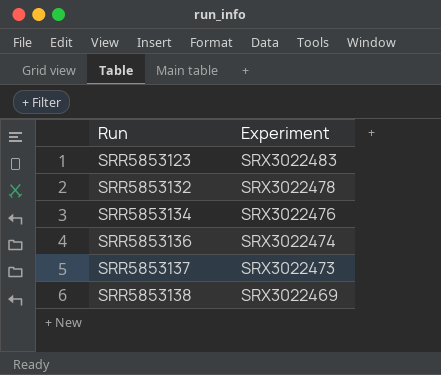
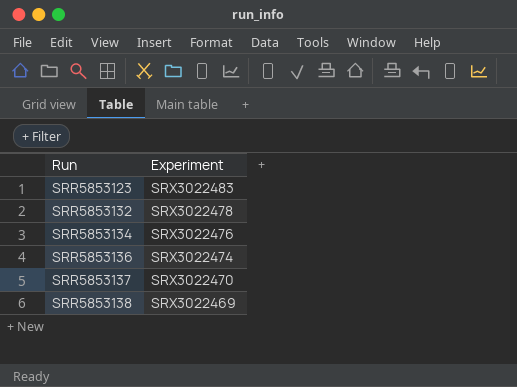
SRR5853137 | Experiment: SRX3022473 -> SRX3022470

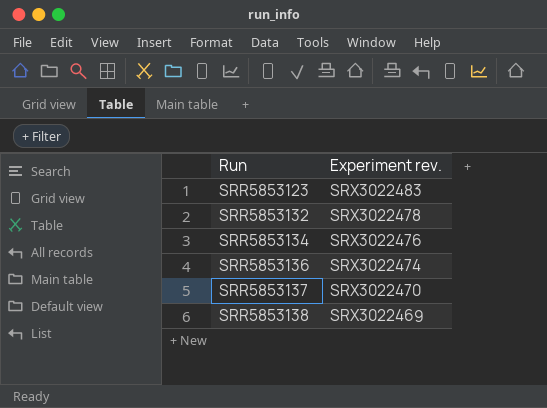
column name: Experiment -> Experiment rev.

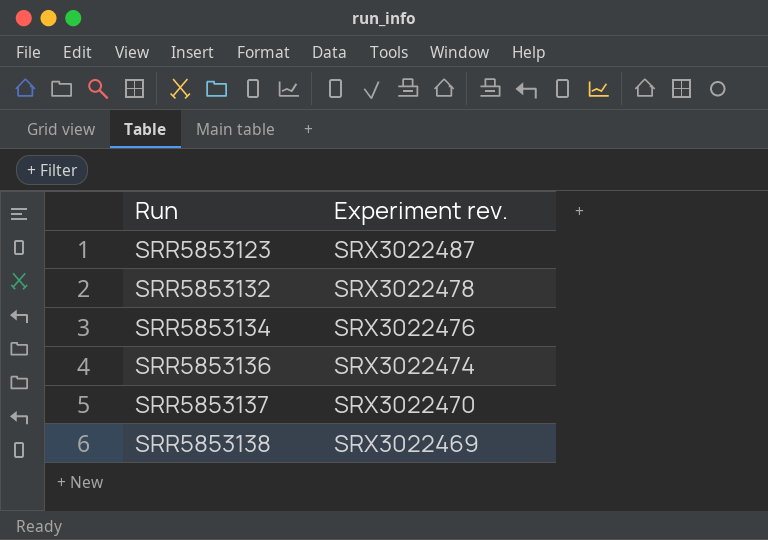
SRR5853123 | Experiment rev.: SRX3022483 -> SRX3022487

